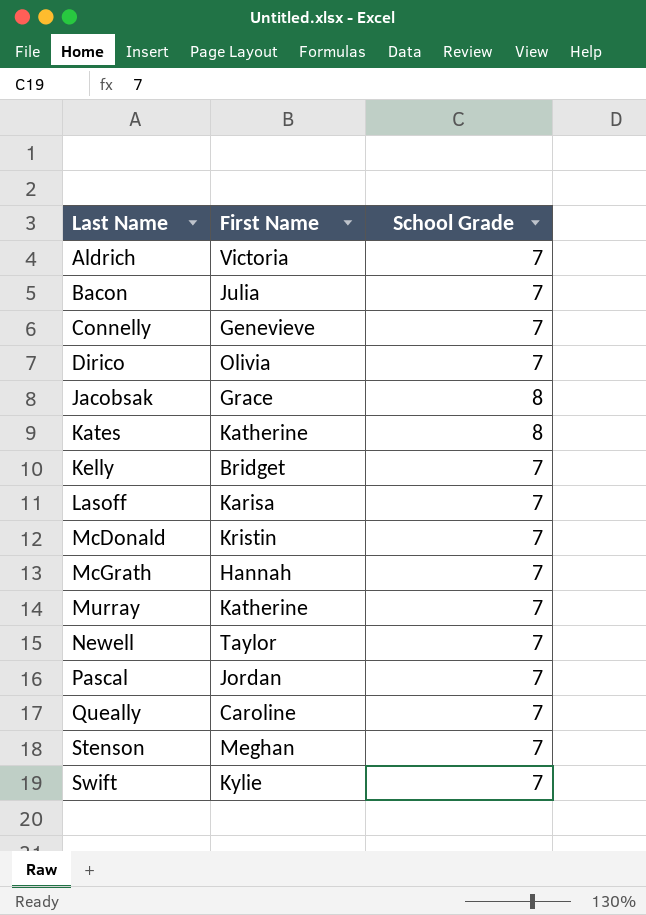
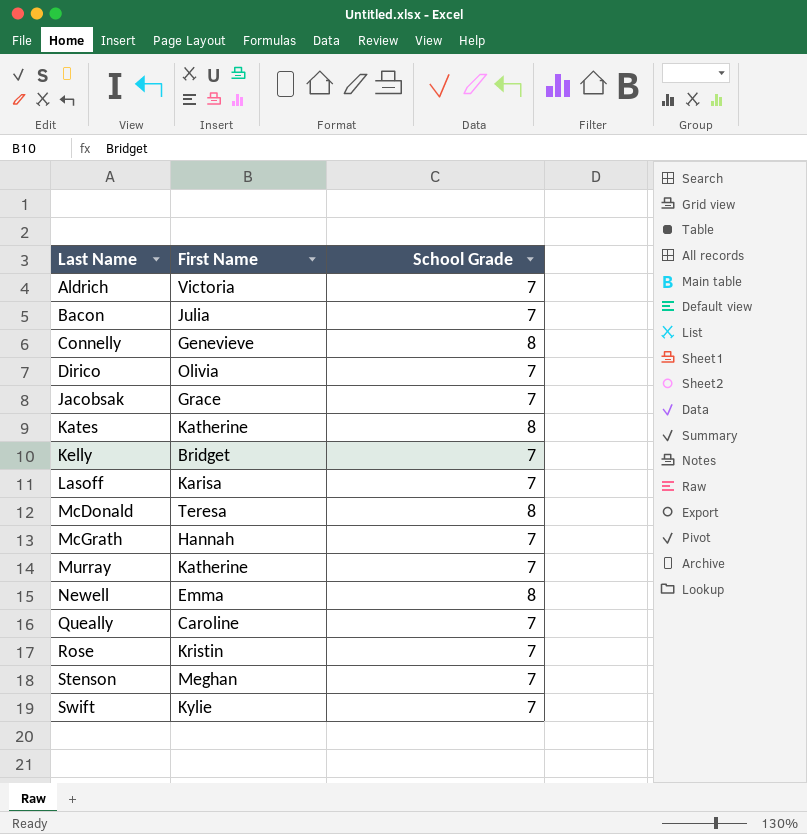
row Pascal: Jordan | 7 -> none
Connelly | School Grade: 7 -> 8
Jacobsak | School Grade: 8 -> 7
McDonald | First Name: Kristin -> Teresa
McDonald | School Grade: 7 -> 8
Newell | First Name: Taylor -> Emma
Newell | School Grade: 7 -> 8
row Rose: none -> Kristin | 7

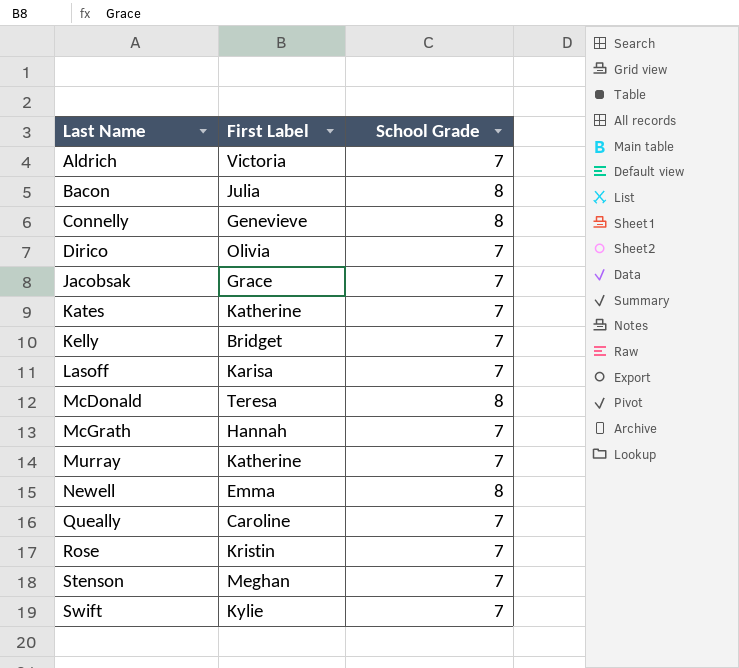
column name: First Name -> First Label
Bacon | School Grade: 7 -> 8
Kates | School Grade: 8 -> 7

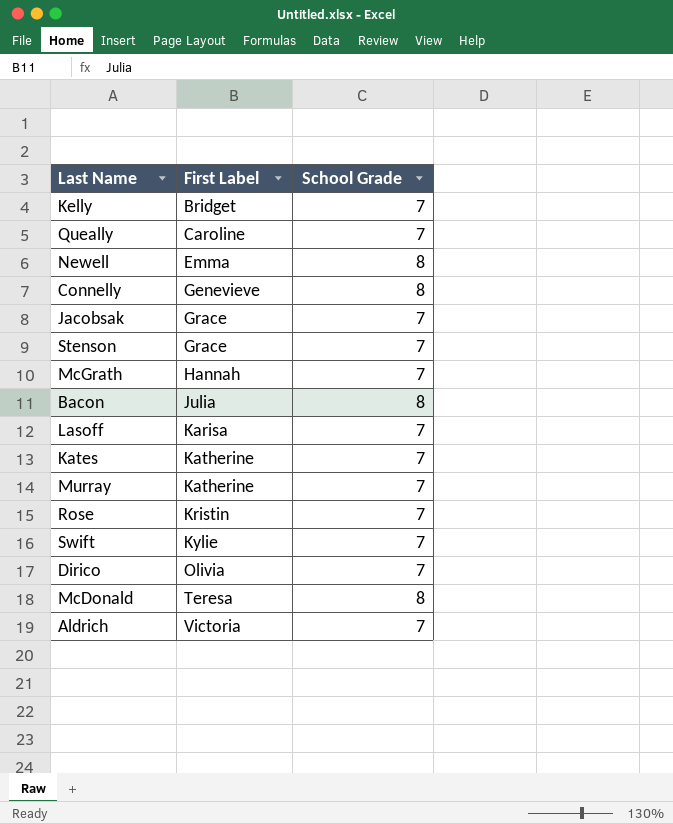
row order: Last Name ascending -> First Label ascending
Stenson | First Label: Meghan -> Grace

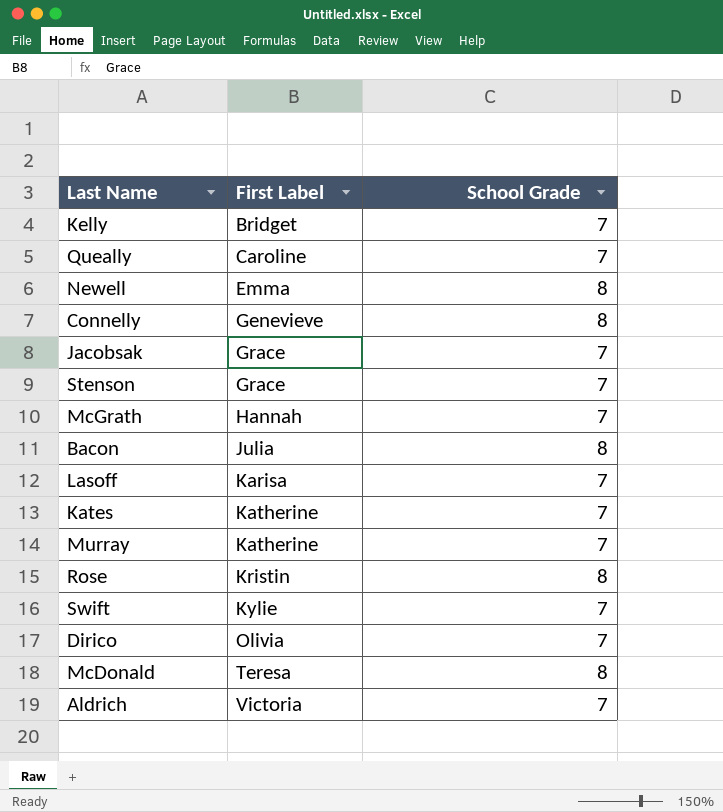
Rose | School Grade: 7 -> 8

